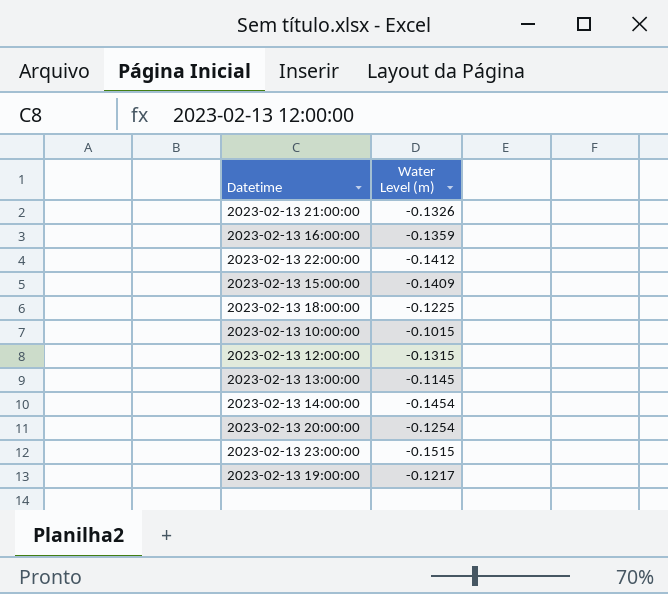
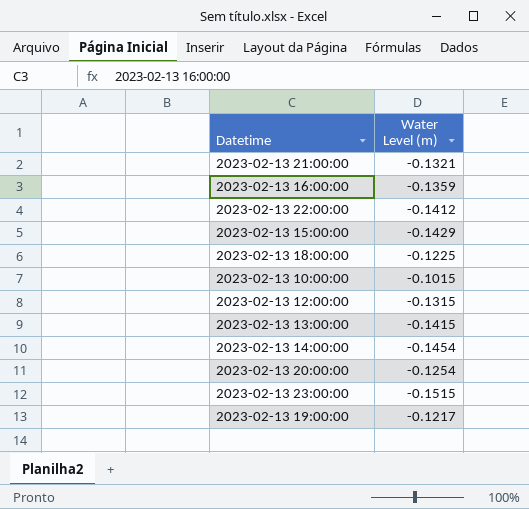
2023-02-13 21:00:00 | Water Level (m): -0.1326 -> -0.1321
2023-02-13 15:00:00 | Water Level (m): -0.1409 -> -0.1429
2023-02-13 13:00:00 | Water Level (m): -0.1145 -> -0.1415

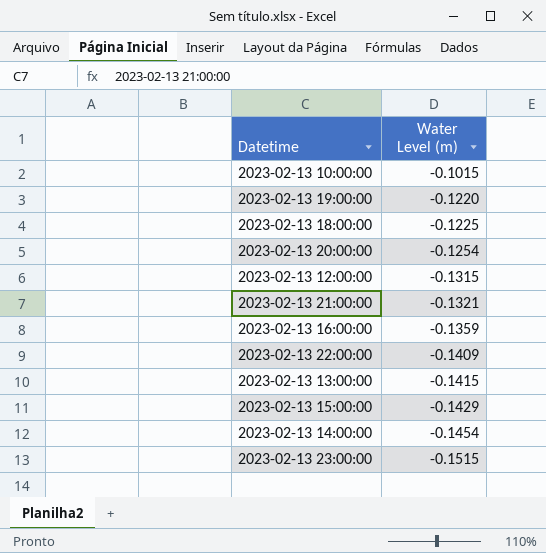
row order: none -> Water Level (m) descending
2023-02-13 19:00:00 | Water Level (m): -0.1217 -> -0.1220
2023-02-13 22:00:00 | Water Level (m): -0.1412 -> -0.1409

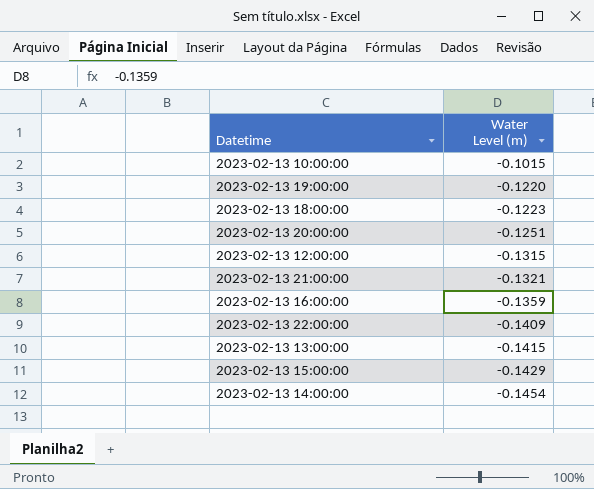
row 2023-02-13 23:00:00: -0.1515 -> none
2023-02-13 18:00:00 | Water Level (m): -0.1225 -> -0.1223
2023-02-13 20:00:00 | Water Level (m): -0.1254 -> -0.1251

